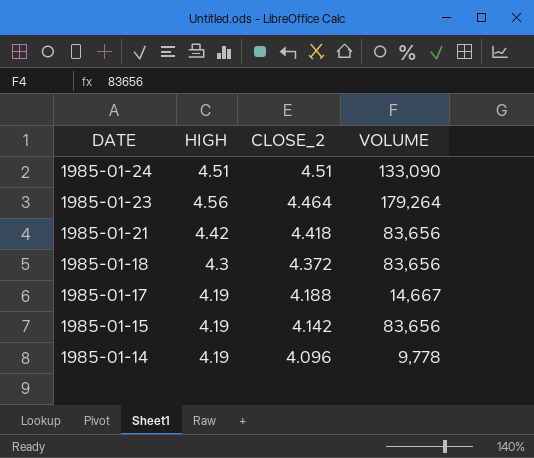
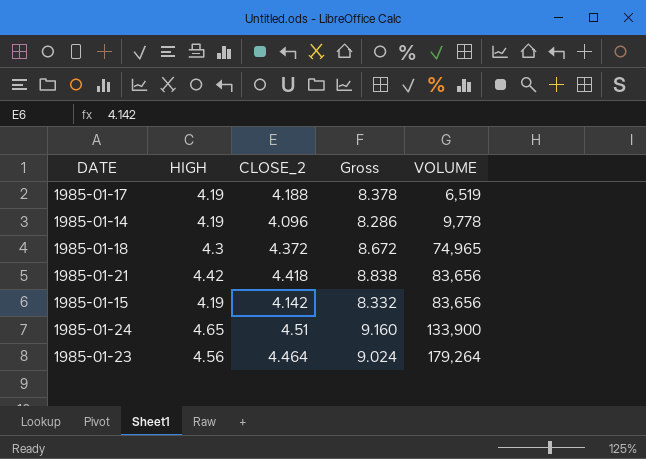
row order: DATE descending -> VOLUME ascending
column Gross | formula: none -> [HIGH] + [CLOSE_2]
1985-01-17 | VOLUME: 14,667 -> 6,519
1985-01-18 | VOLUME: 83,656 -> 74,965
1985-01-24 | HIGH: 4.51 -> 4.65
1985-01-24 | VOLUME: 133,090 -> 133,900

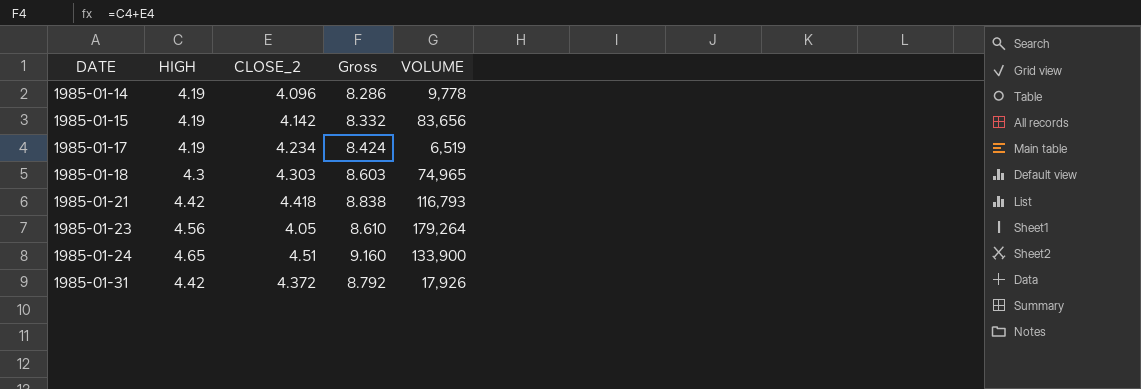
row order: VOLUME ascending -> DATE ascending
1985-01-17 | CLOSE_2: 4.188 -> 4.234
1985-01-17 | Gross: 8.378 -> 8.424
1985-01-18 | CLOSE_2: 4.372 -> 4.303
1985-01-18 | Gross: 8.672 -> 8.603
1985-01-21 | VOLUME: 83,656 -> 116,793
1985-01-23 | CLOSE_2: 4.464 -> 4.05
1985-01-23 | Gross: 9.024 -> 8.610
row 1985-01-31: none -> 4.42 | 4.372 | 8.792 | 17,926

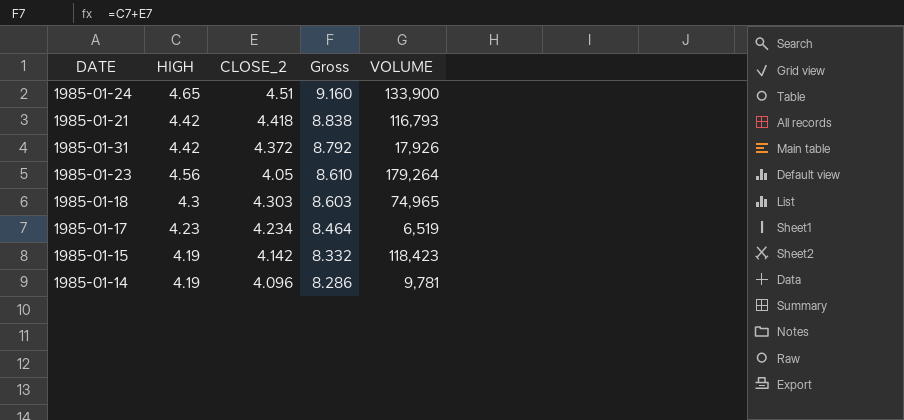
row order: DATE ascending -> Gross descending
1985-01-17 | HIGH: 4.19 -> 4.23
1985-01-17 | Gross: 8.424 -> 8.464
1985-01-15 | VOLUME: 83,656 -> 118,423
1985-01-14 | VOLUME: 9,778 -> 9,781

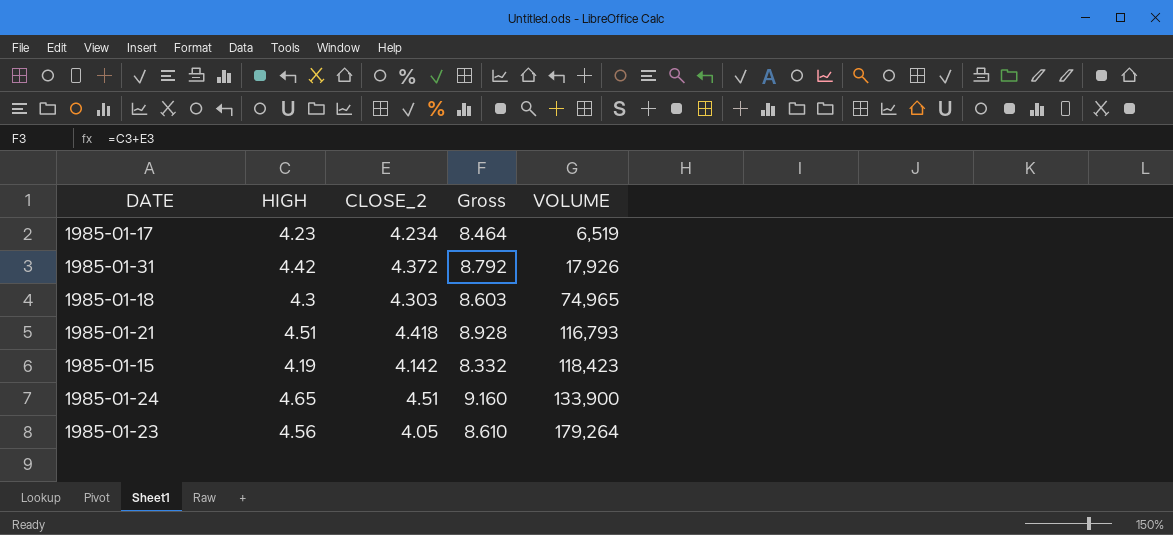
row order: Gross descending -> VOLUME ascending
row 1985-01-14: 4.19 | 4.096 | 8.286 | 9,781 -> none
1985-01-21 | HIGH: 4.42 -> 4.51
1985-01-21 | Gross: 8.838 -> 8.928

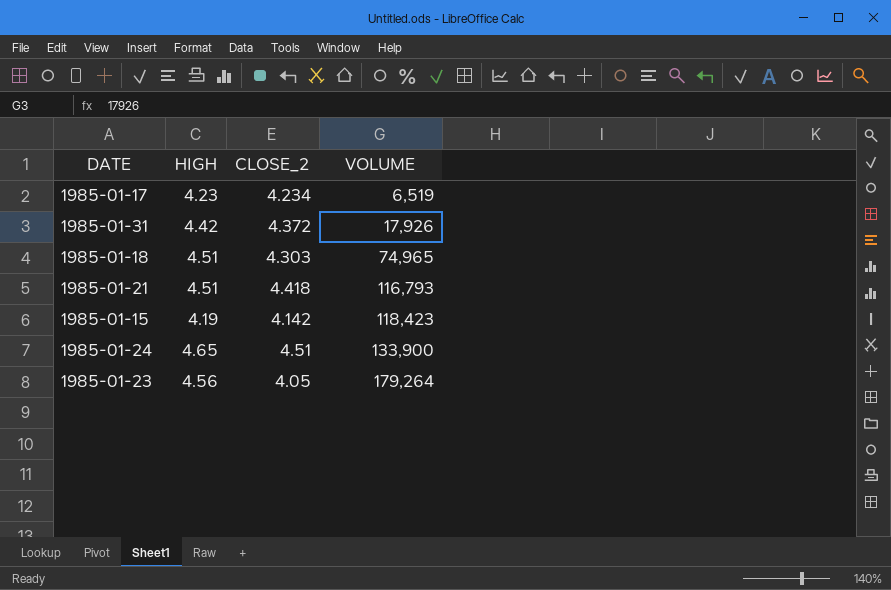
column Gross | formula: [HIGH] + [CLOSE_2] -> none
1985-01-18 | HIGH: 4.3 -> 4.51

